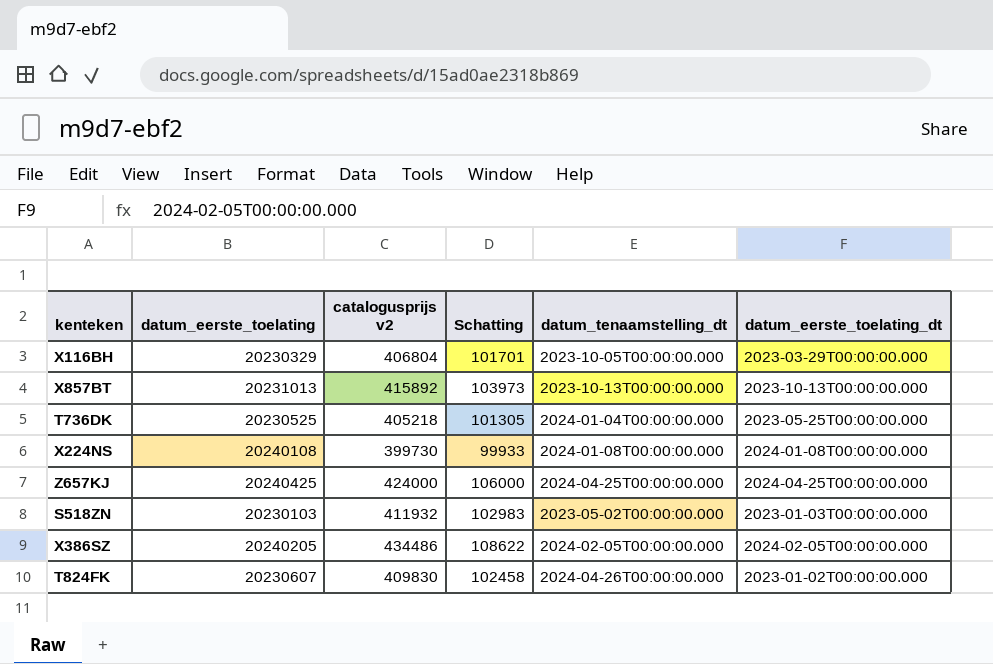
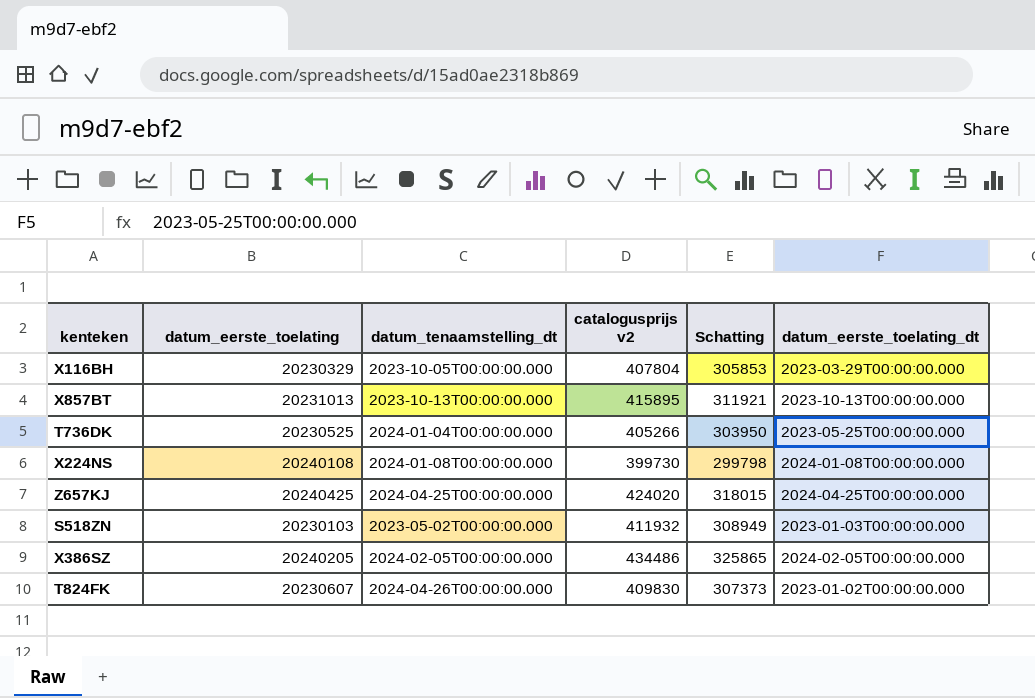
column datum_tenaamstelling_dt | position: 5 -> 3
column Schatting | formula: [catalogusprijs v2] * 0,25 -> [catalogusprijs v2] * 0,75
X116BH | catalogusprijs v2: 406804 -> 407804
X857BT | catalogusprijs v2: 415892 -> 415895
T736DK | catalogusprijs v2: 405218 -> 405266
Z657KJ | catalogusprijs v2: 424000 -> 424020

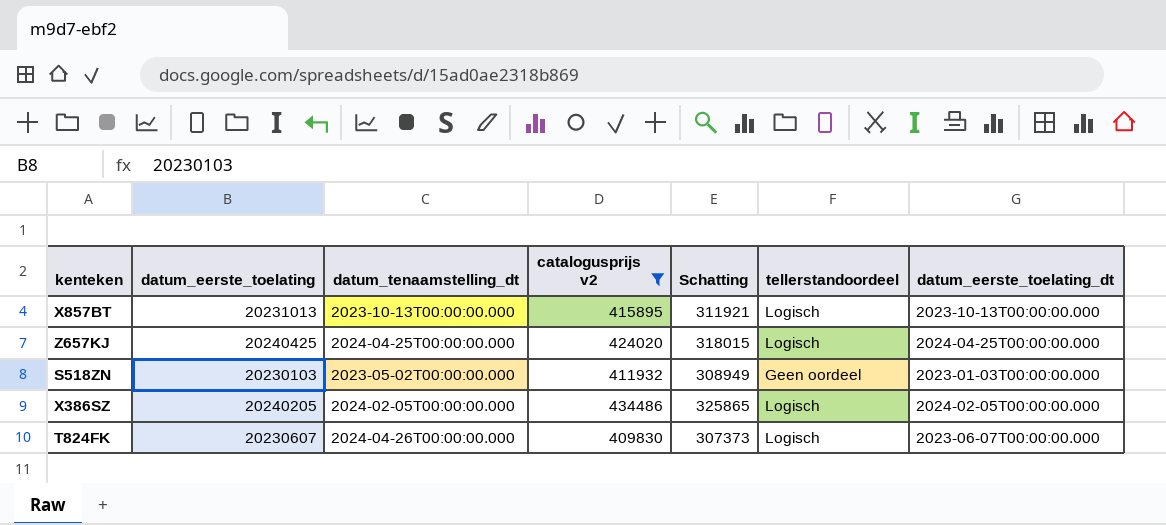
filter: none -> catalogusprijs v2 >= 409830
column tellerstandoordeel | position: none -> 6
T824FK | datum_eerste_toelating_dt: 2023-01-02T00:00:00.000 -> 2023-06-07T00:00:00.000

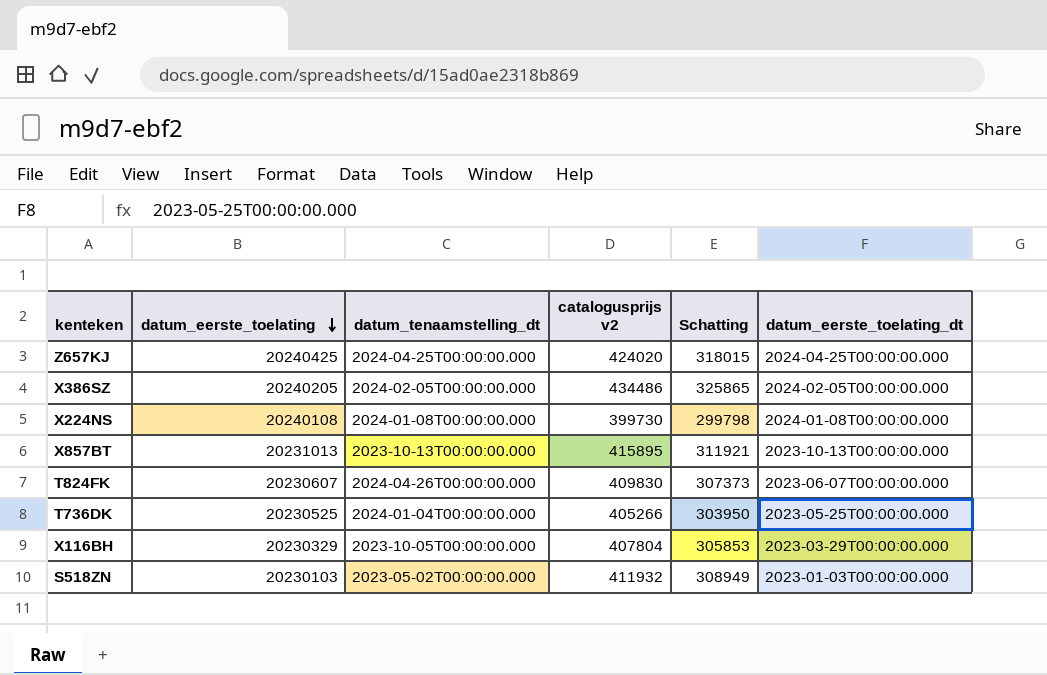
filter: catalogusprijs v2 >= 409830 -> none
row order: none -> datum_eerste_toelating descending
column tellerstandoordeel | position: 6 -> none

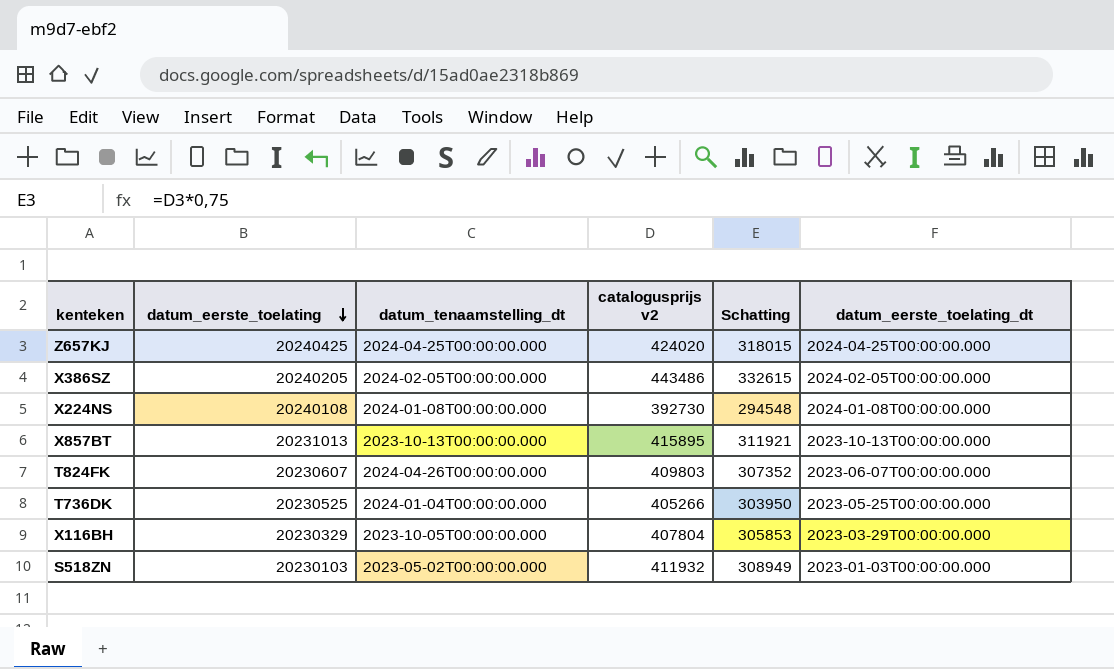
X386SZ | catalogusprijs v2: 434486 -> 443486
X386SZ | Schatting: 325865 -> 332615
X224NS | catalogusprijs v2: 399730 -> 392730
X224NS | Schatting: 299798 -> 294548
T824FK | catalogusprijs v2: 409830 -> 409803
T824FK | Schatting: 307373 -> 307352

